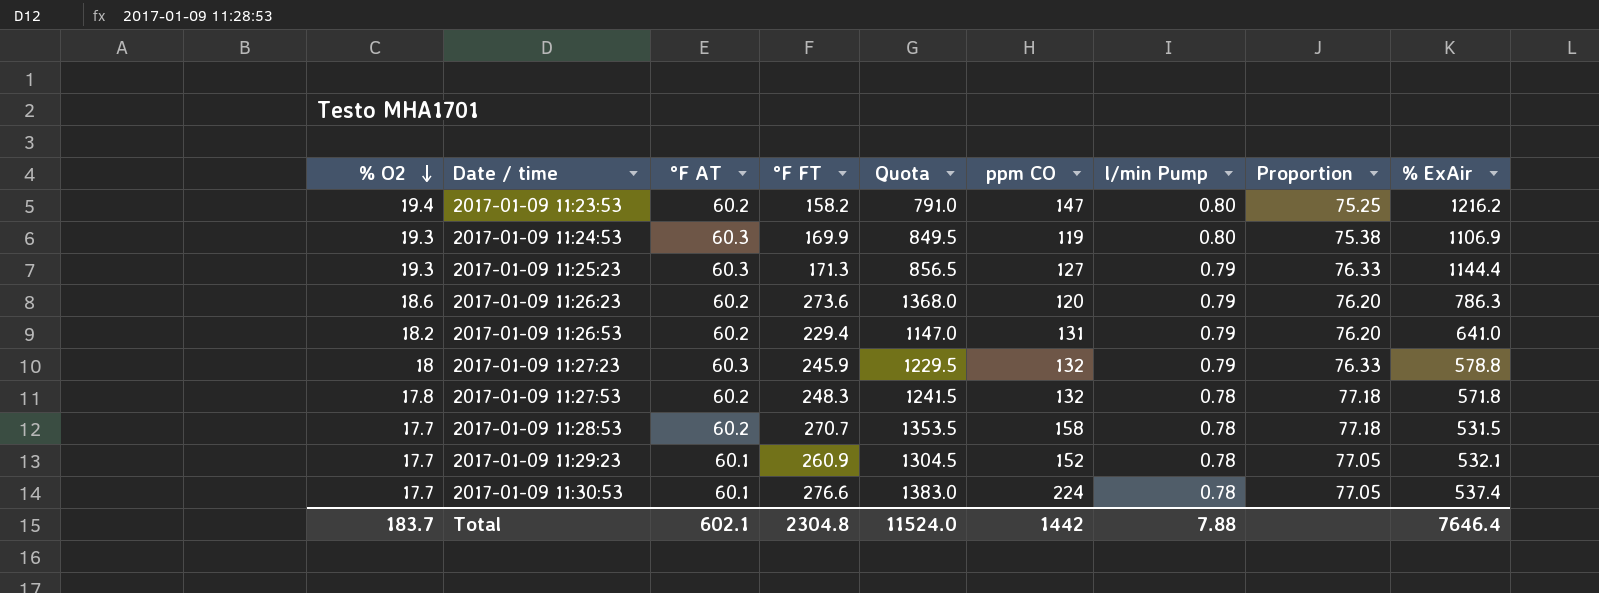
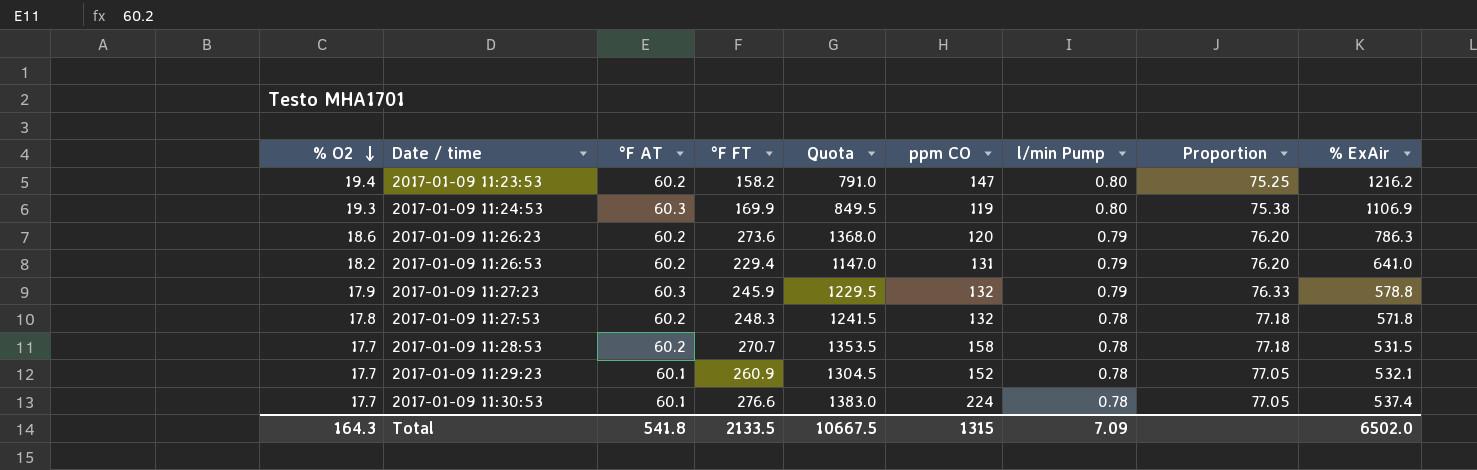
row 2017-01-09 11:25:23: 19.3 | 60.3 | 171.3 | 856.5 | 127 | 0.79 | 76.33 | 1144.4 -> none
2017-01-09 11:27:23 | % O2: 18 -> 17.9
Total | % O2: 183.7 -> 164.3
Total | °F AT: 602.1 -> 541.8
Total | °F FT: 2304.8 -> 2133.5
Total | Quota: 11524.0 -> 10667.5
Total | ppm CO: 1442 -> 1315
Total | l/min Pump: 7.88 -> 7.09
Total | % ExAir: 7646.4 -> 6502.0

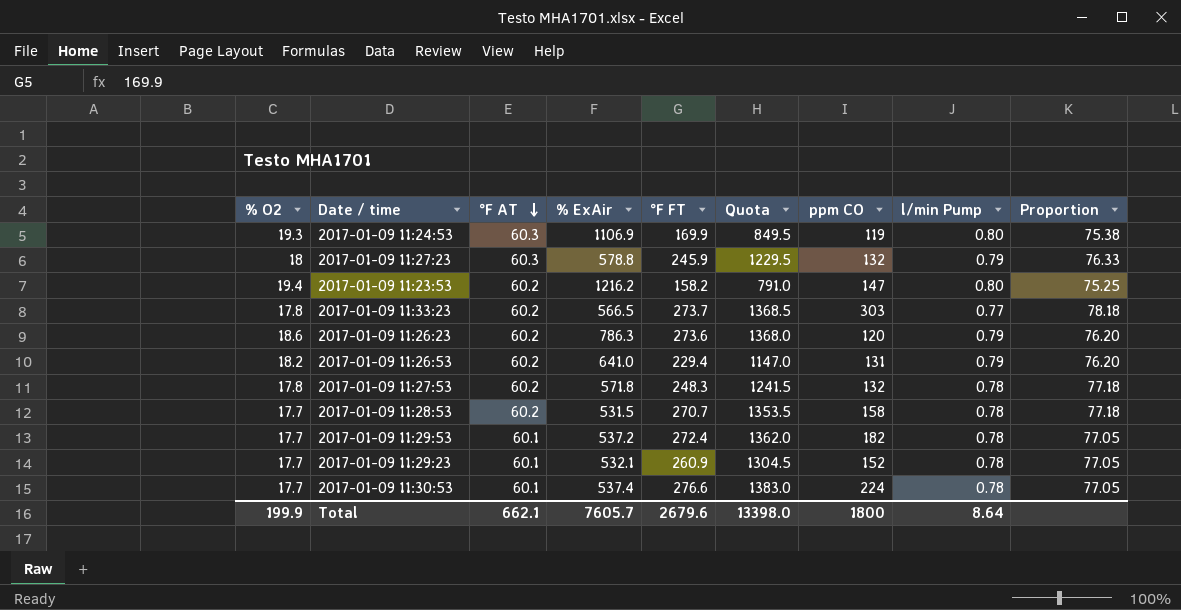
row order: % O2 descending -> °F AT descending
column % ExAir | position: 9 -> 4
2017-01-09 11:27:23 | % O2: 17.9 -> 18
row 2017-01-09 11:33:23: none -> 17.8 | 60.2 | 566.5 | 273.7 | 1368.5 | 303 | 0.77 | 78.18
row 2017-01-09 11:29:53: none -> 17.7 | 60.1 | 537.2 | 272.4 | 1362.0 | 182 | 0.78 | 77.05
Total | % O2: 164.3 -> 199.9
Total | °F AT: 541.8 -> 662.1
Total | % ExAir: 6502.0 -> 7605.7
Total | °F FT: 2133.5 -> 2679.6
Total | Quota: 10667.5 -> 13398.0
Total | ppm CO: 1315 -> 1800
Total | l/min Pump: 7.09 -> 8.64

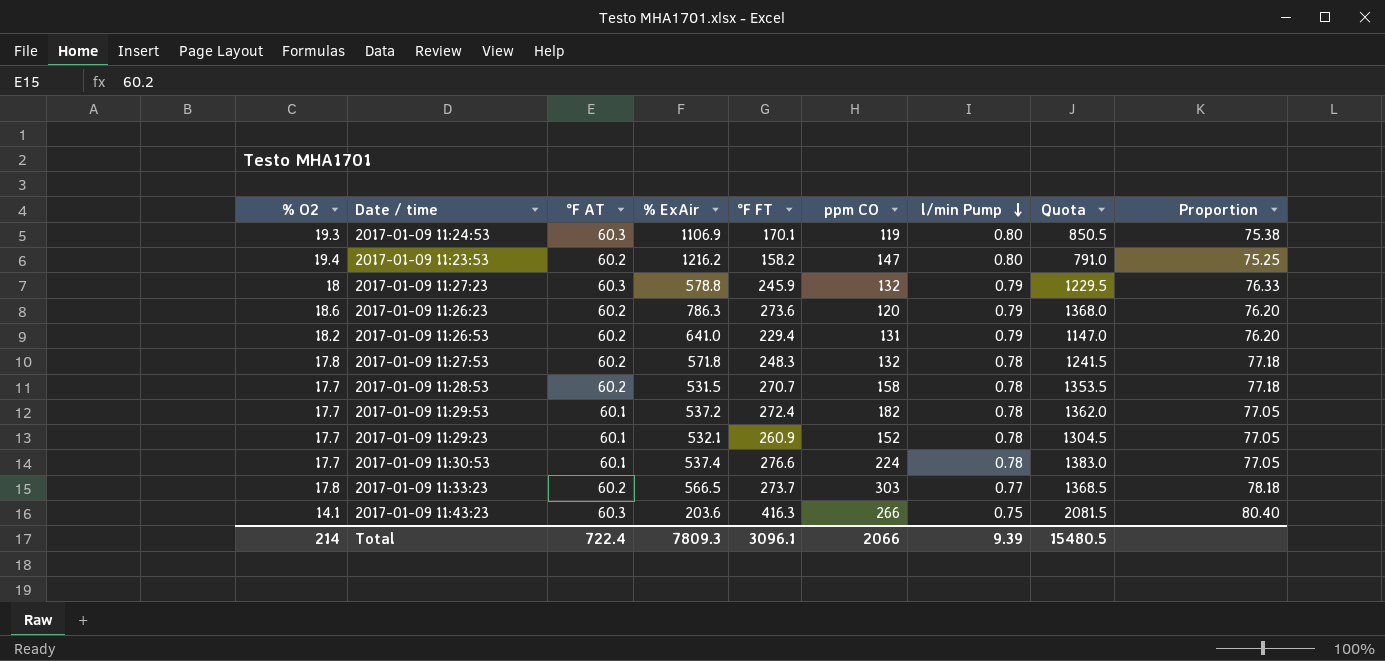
row order: °F AT descending -> l/min Pump descending
column Quota | position: 6 -> 8
2017-01-09 11:24:53 | °F FT: 169.9 -> 170.1
2017-01-09 11:24:53 | Quota: 849.5 -> 850.5
row 2017-01-09 11:43:23: none -> 14.1 | 60.3 | 203.6 | 416.3 | 266 | 0.75 | 2081.5 | 80.40
Total | % O2: 199.9 -> 214
Total | °F AT: 662.1 -> 722.4
Total | % ExAir: 7605.7 -> 7809.3
Total | °F FT: 2679.6 -> 3096.1
Total | ppm CO: 1800 -> 2066
Total | l/min Pump: 8.64 -> 9.39
Total | Quota: 13398.0 -> 15480.5

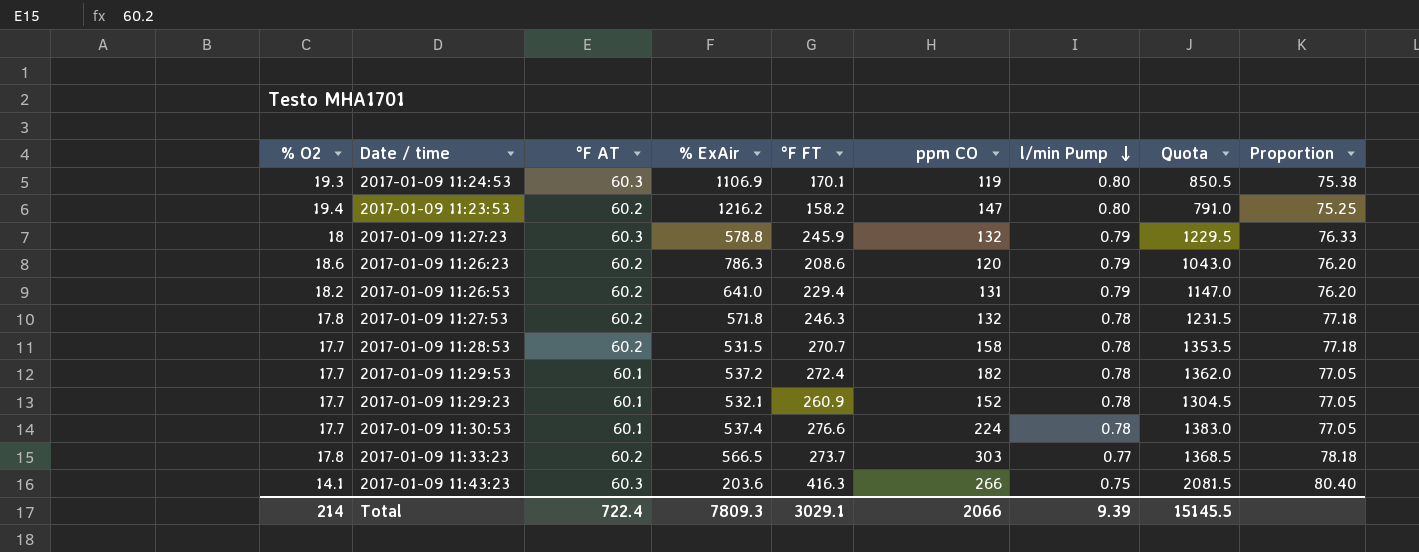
2017-01-09 11:26:23 | °F FT: 273.6 -> 208.6
2017-01-09 11:26:23 | Quota: 1368.0 -> 1043.0
2017-01-09 11:27:53 | °F FT: 248.3 -> 246.3
2017-01-09 11:27:53 | Quota: 1241.5 -> 1231.5
Total | °F FT: 3096.1 -> 3029.1
Total | Quota: 15480.5 -> 15145.5

